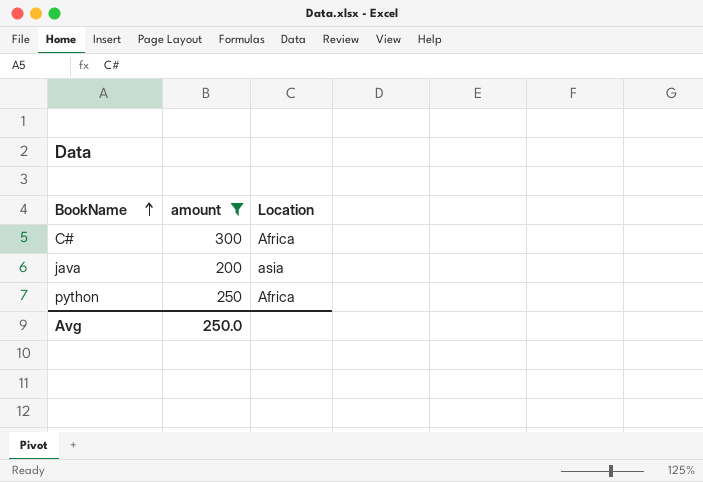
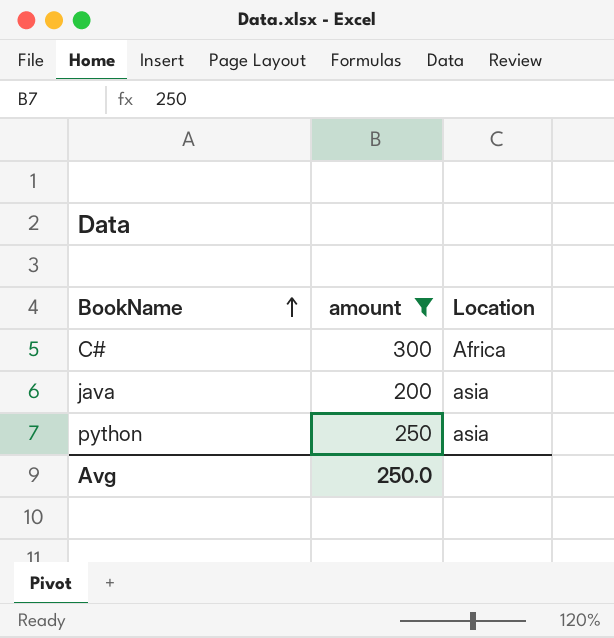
python | Location: Africa -> asia

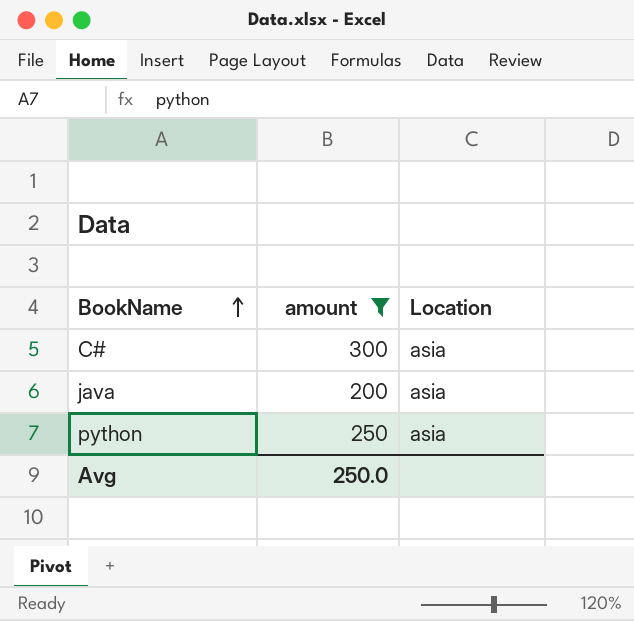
C# | Location: Africa -> asia

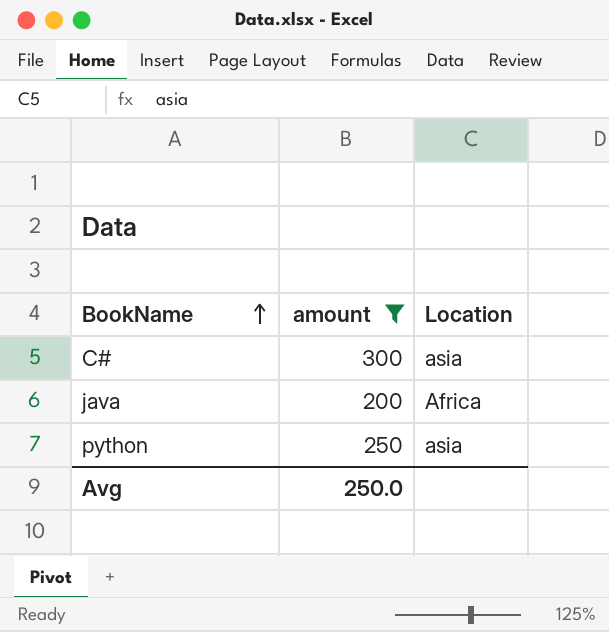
java | Location: asia -> Africa

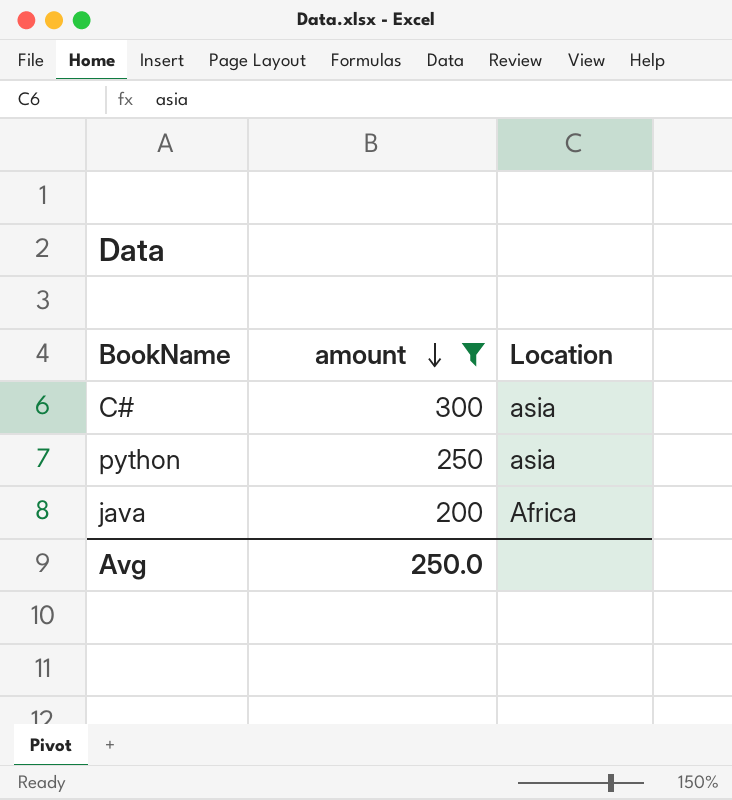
row order: BookName ascending -> amount descending

